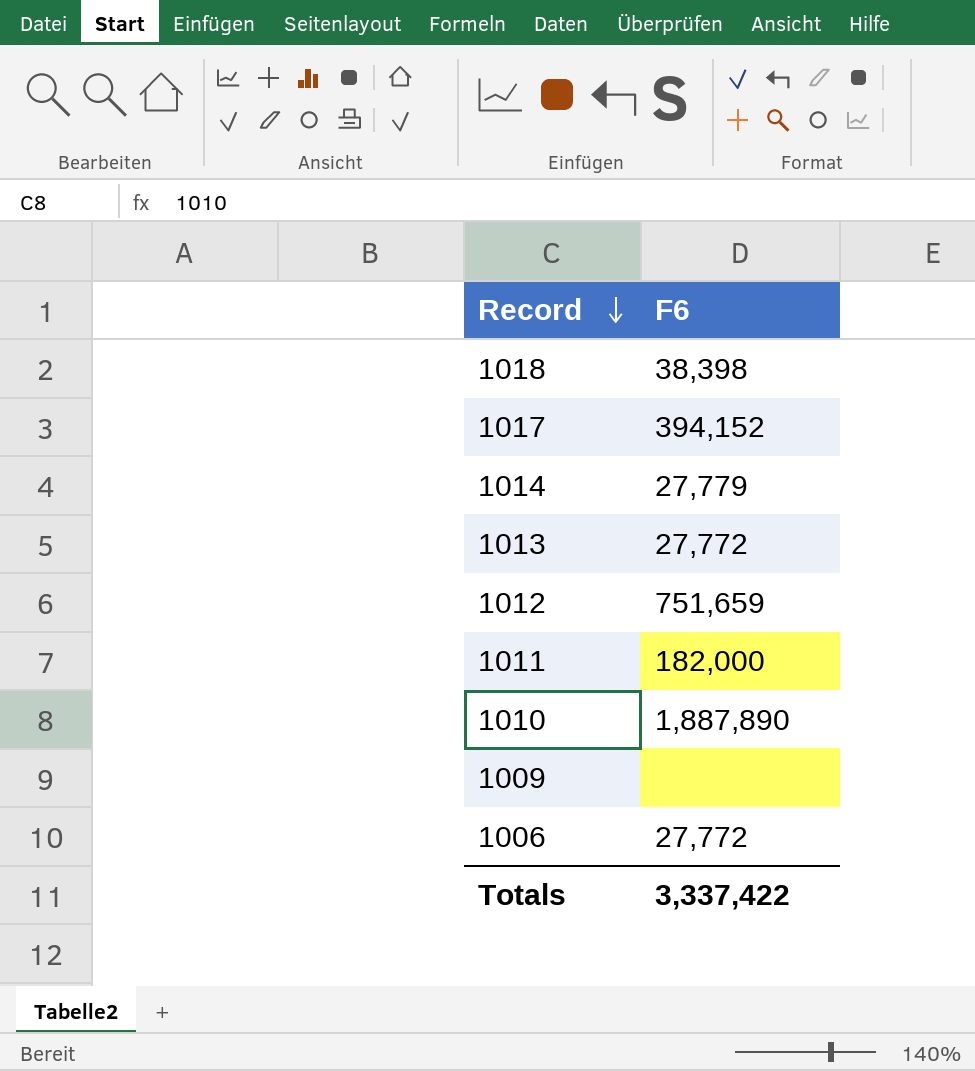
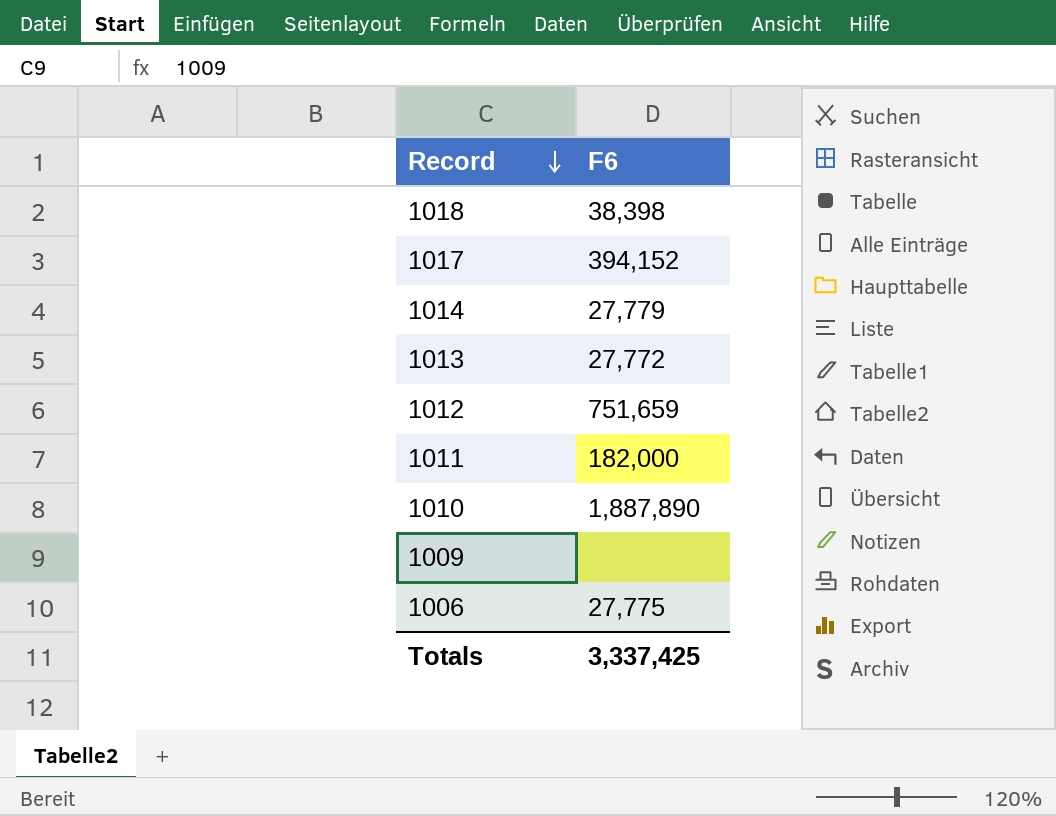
1006 | F6: 27,772 -> 27,775
Totals | F6: 3,337,422 -> 3,337,425

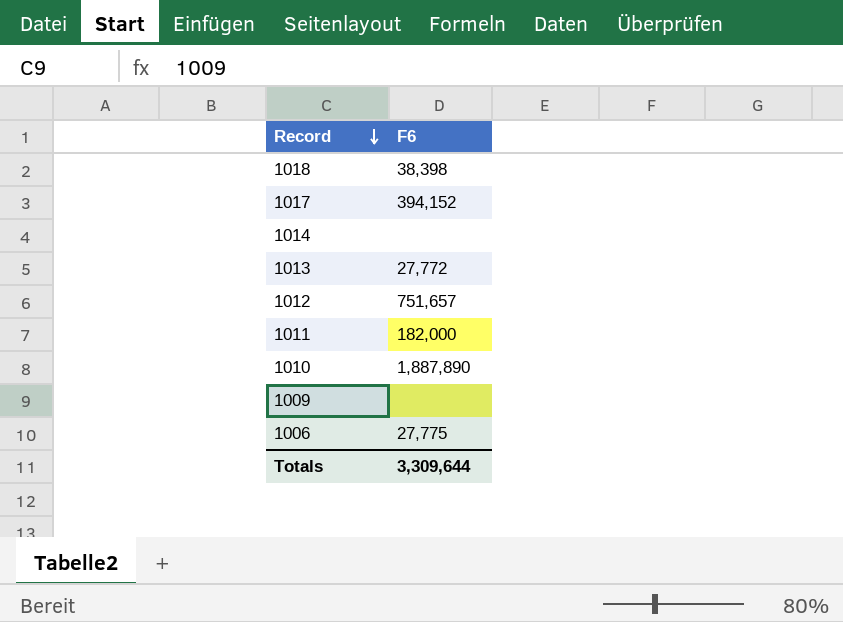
1014 | F6: 27,779 -> none
1012 | F6: 751,659 -> 751,657
Totals | F6: 3,337,425 -> 3,309,644

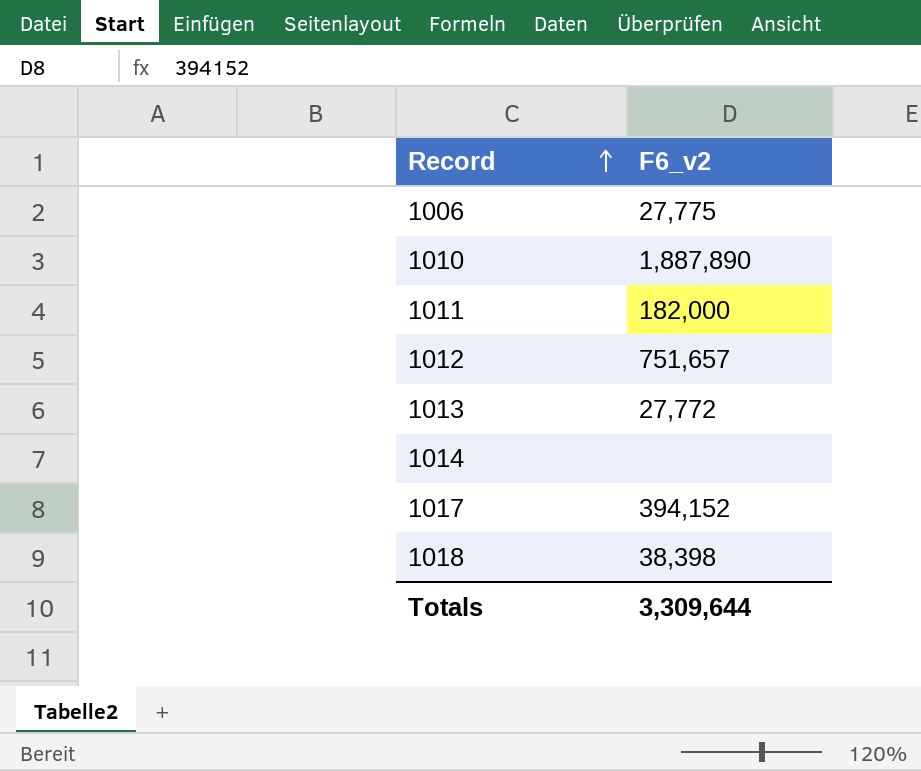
row order: Record descending -> Record ascending
column name: F6 -> F6_v2
row 1009: none -> none

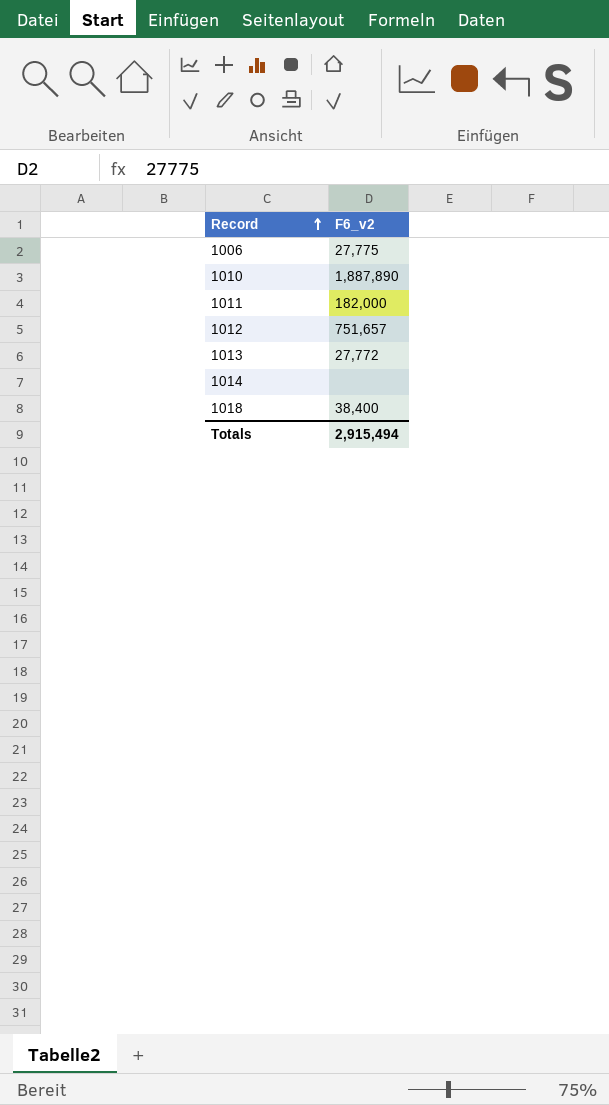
row 1017: 394,152 -> none
1018 | F6_v2: 38,398 -> 38,400
Totals | F6_v2: 3,309,644 -> 2,915,494

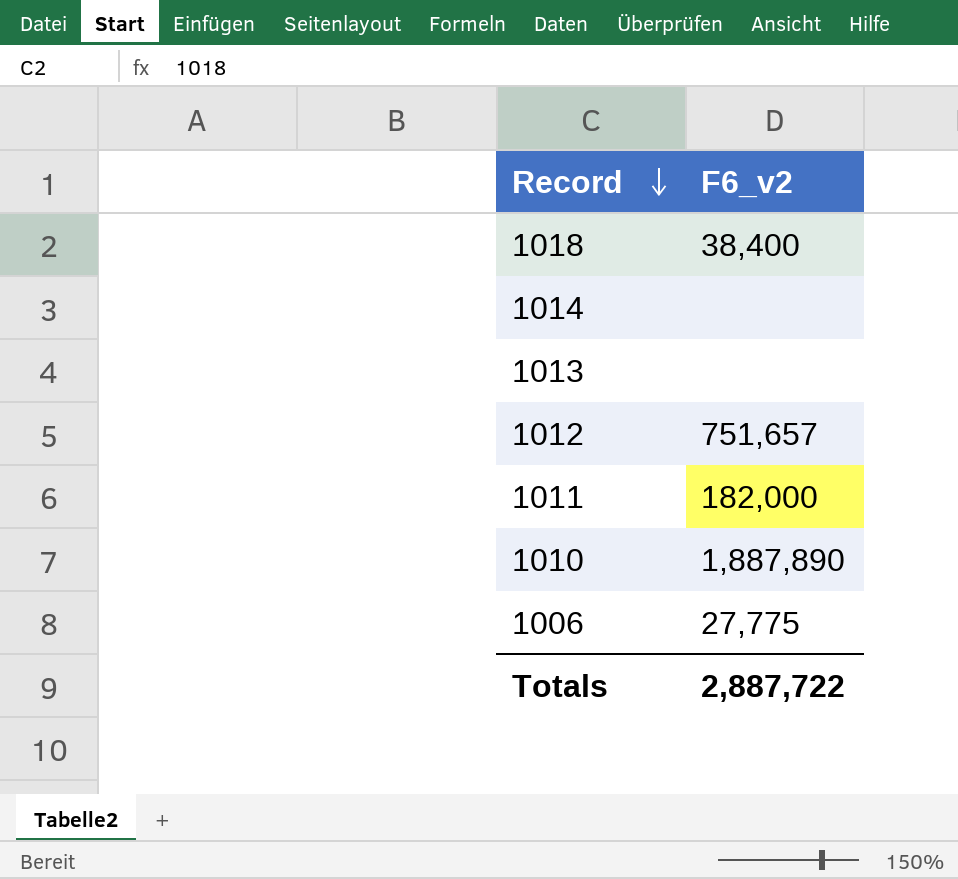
row order: Record ascending -> Record descending
1013 | F6_v2: 27,772 -> none
Totals | F6_v2: 2,915,494 -> 2,887,722

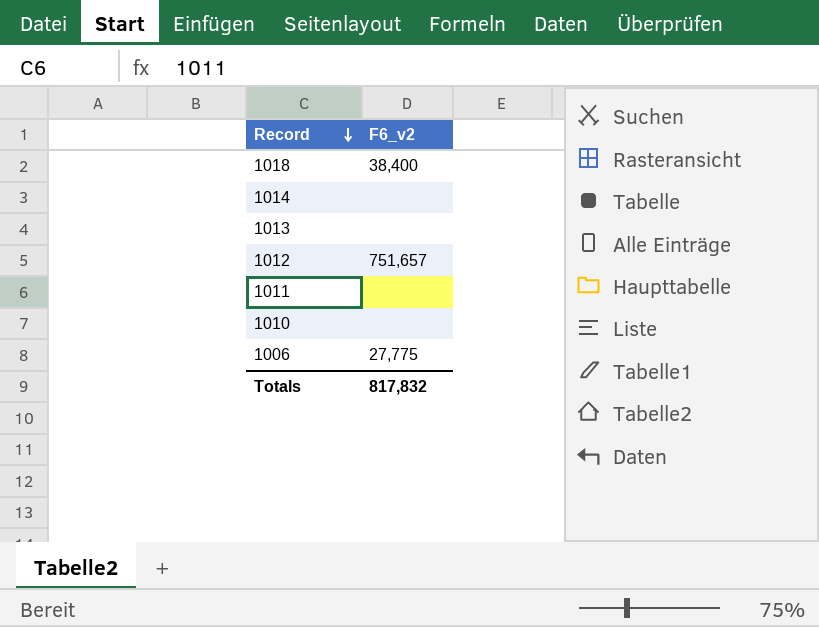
1011 | F6_v2: 182,000 -> none
1010 | F6_v2: 1,887,890 -> none
Totals | F6_v2: 2,887,722 -> 817,832

